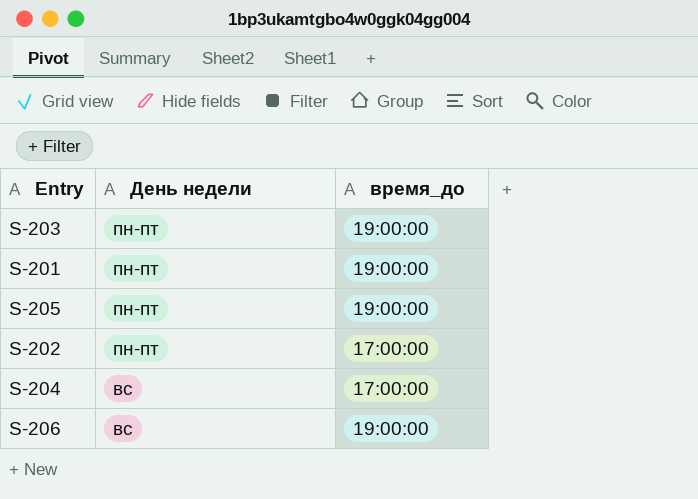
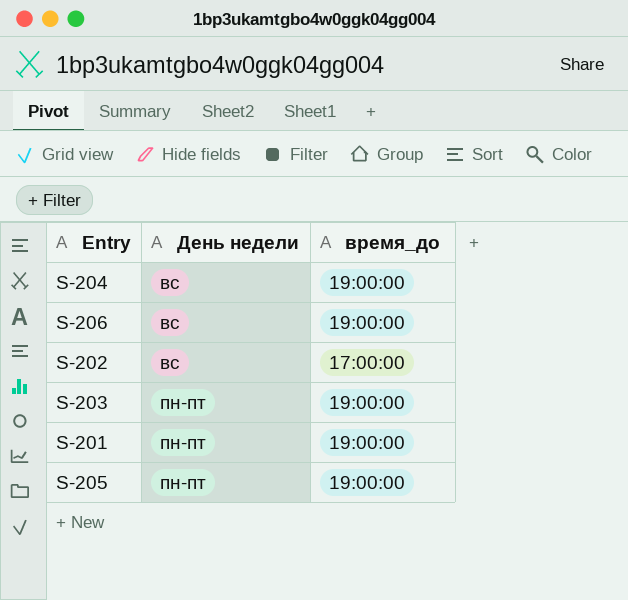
row order: День недели descending -> День недели ascending
S-204 | время_до: 17:00:00 -> 19:00:00
S-202 | День недели: пн-пт -> вс

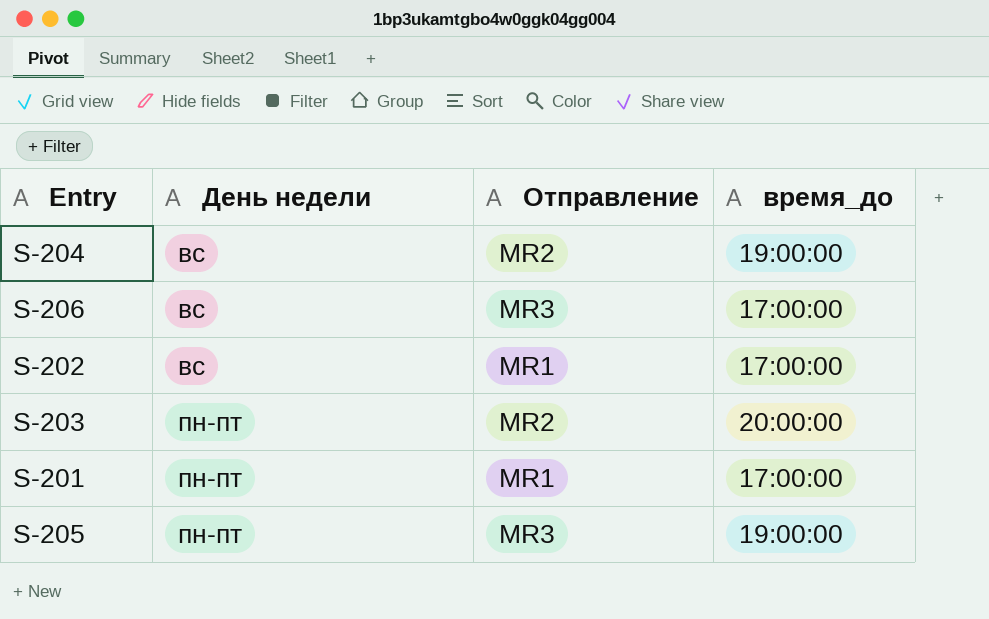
column Отправление | position: none -> 3
S-206 | время_до: 19:00:00 -> 17:00:00
S-203 | время_до: 19:00:00 -> 20:00:00
S-201 | время_до: 19:00:00 -> 17:00:00

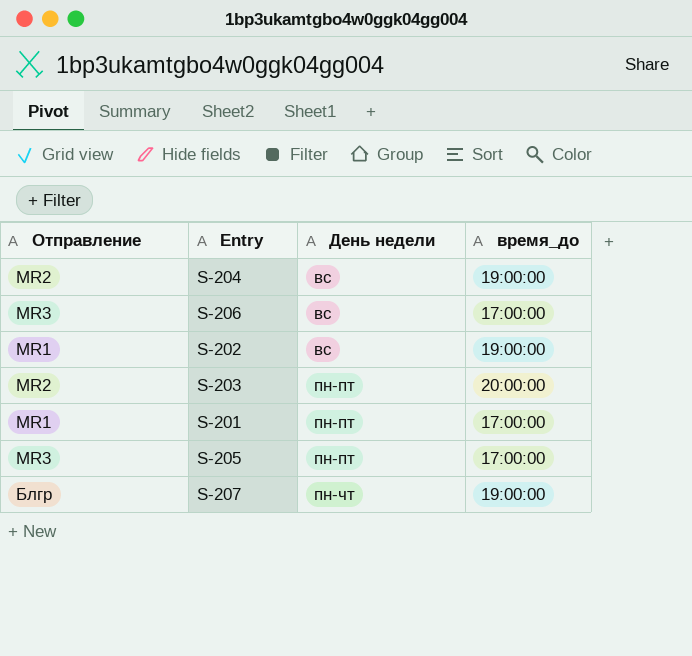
column Отправление | position: 3 -> 1
S-202 | время_до: 17:00:00 -> 19:00:00
S-205 | время_до: 19:00:00 -> 17:00:00
row S-207: none -> Блгр | пн-чт | 19:00:00

